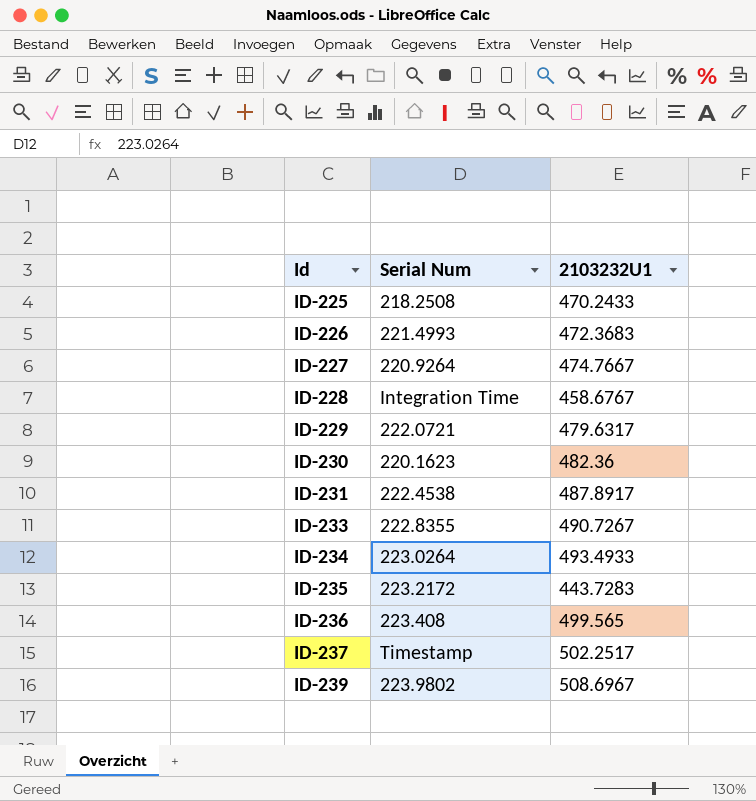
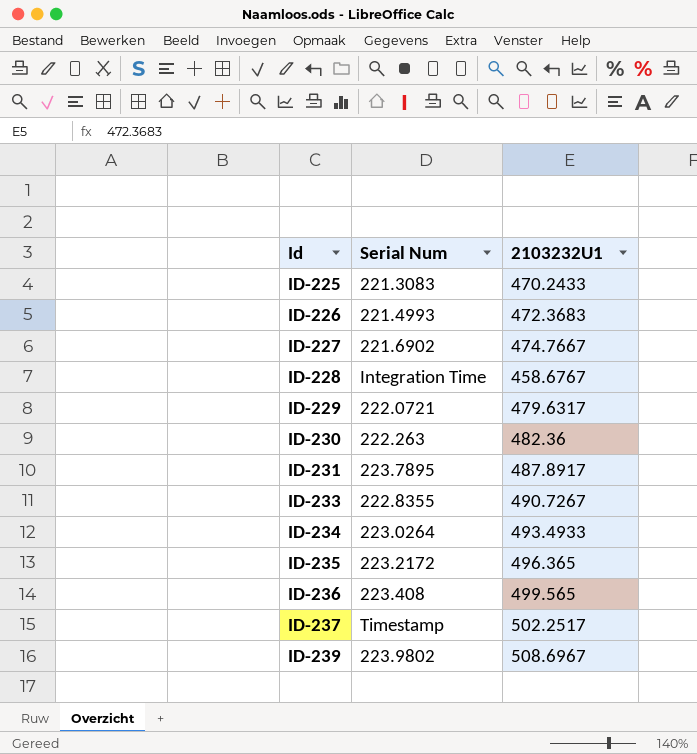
ID-225 | Serial Num: 218.2508 -> 221.3083
ID-227 | Serial Num: 220.9264 -> 221.6902
ID-230 | Serial Num: 220.1623 -> 222.263
ID-231 | Serial Num: 222.4538 -> 223.7895
ID-235 | 2103232U1: 443.7283 -> 496.365

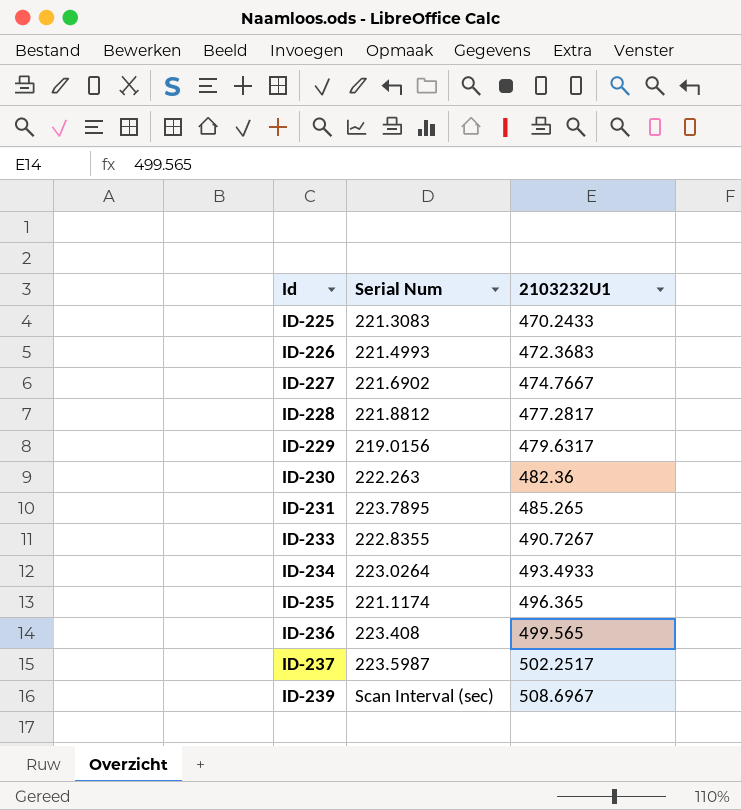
ID-228 | Serial Num: Integration Time -> 221.8812
ID-228 | 2103232U1: 458.6767 -> 477.2817
ID-229 | Serial Num: 222.0721 -> 219.0156
ID-231 | 2103232U1: 487.8917 -> 485.265
ID-235 | Serial Num: 223.2172 -> 221.1174
ID-237 | Serial Num: Timestamp -> 223.5987
ID-239 | Serial Num: 223.9802 -> Scan Interval (sec)

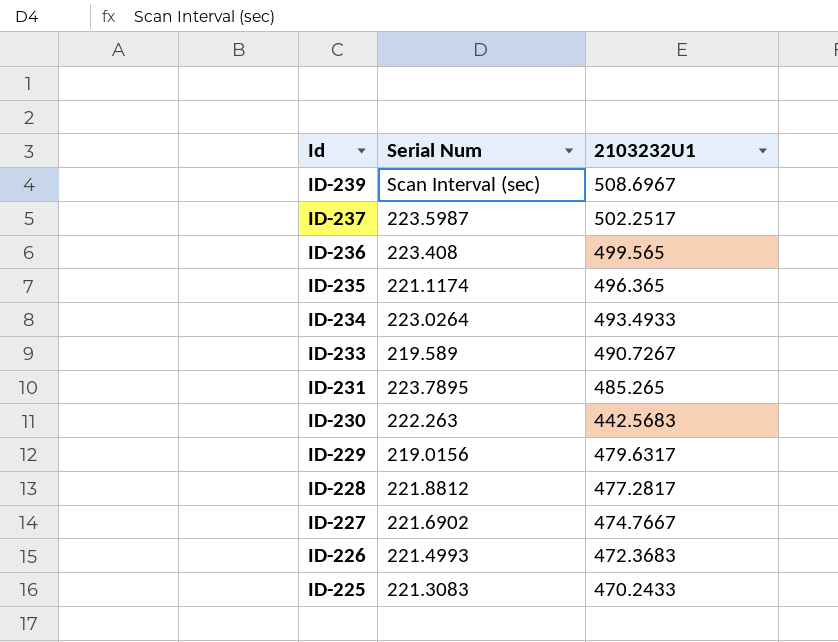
row order: Id ascending -> Id descending
ID-233 | Serial Num: 222.8355 -> 219.589
ID-230 | 2103232U1: 482.36 -> 442.5683

